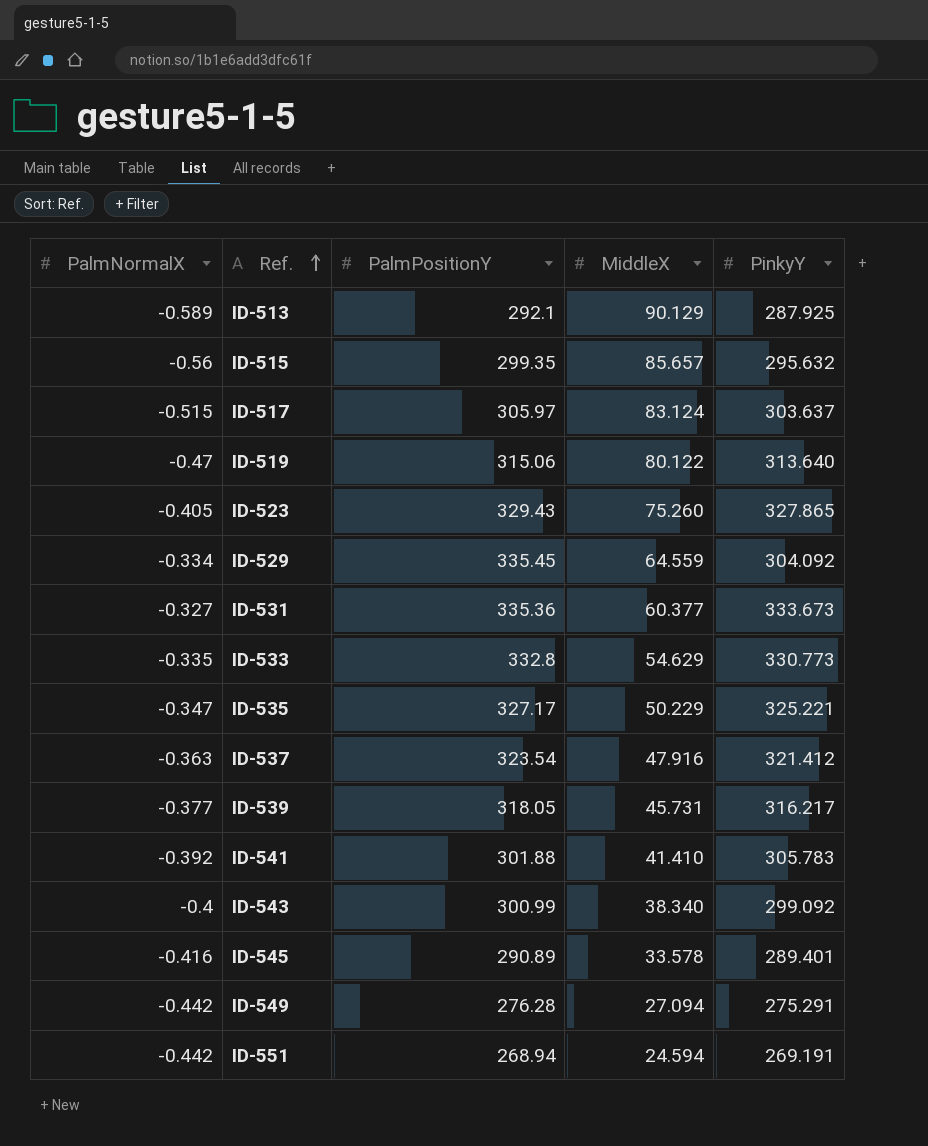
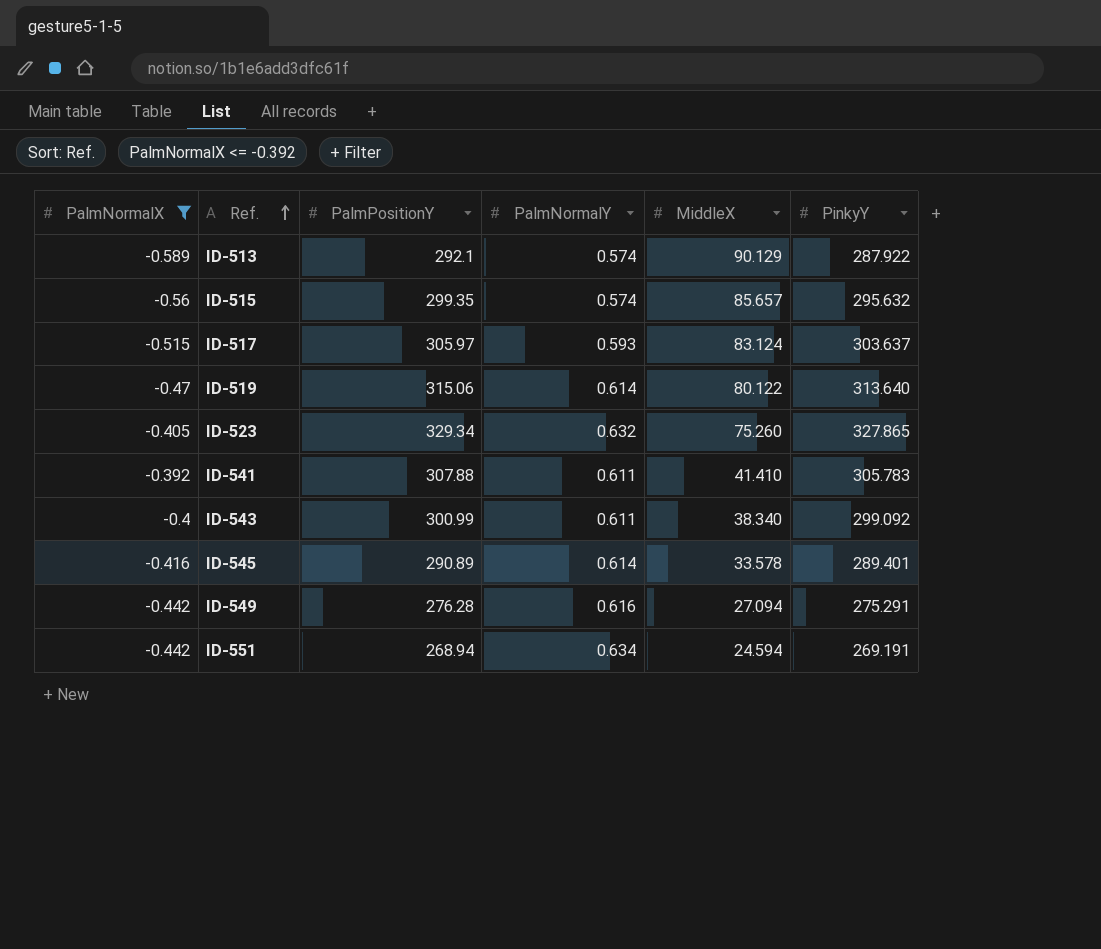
filter: none -> PalmNormalX <= -0.392
column PalmNormalY | position: none -> 4
ID-513 | PinkyY: 287.925 -> 287.922
ID-523 | PalmPositionY: 329.43 -> 329.34
ID-541 | PalmPositionY: 301.88 -> 307.88

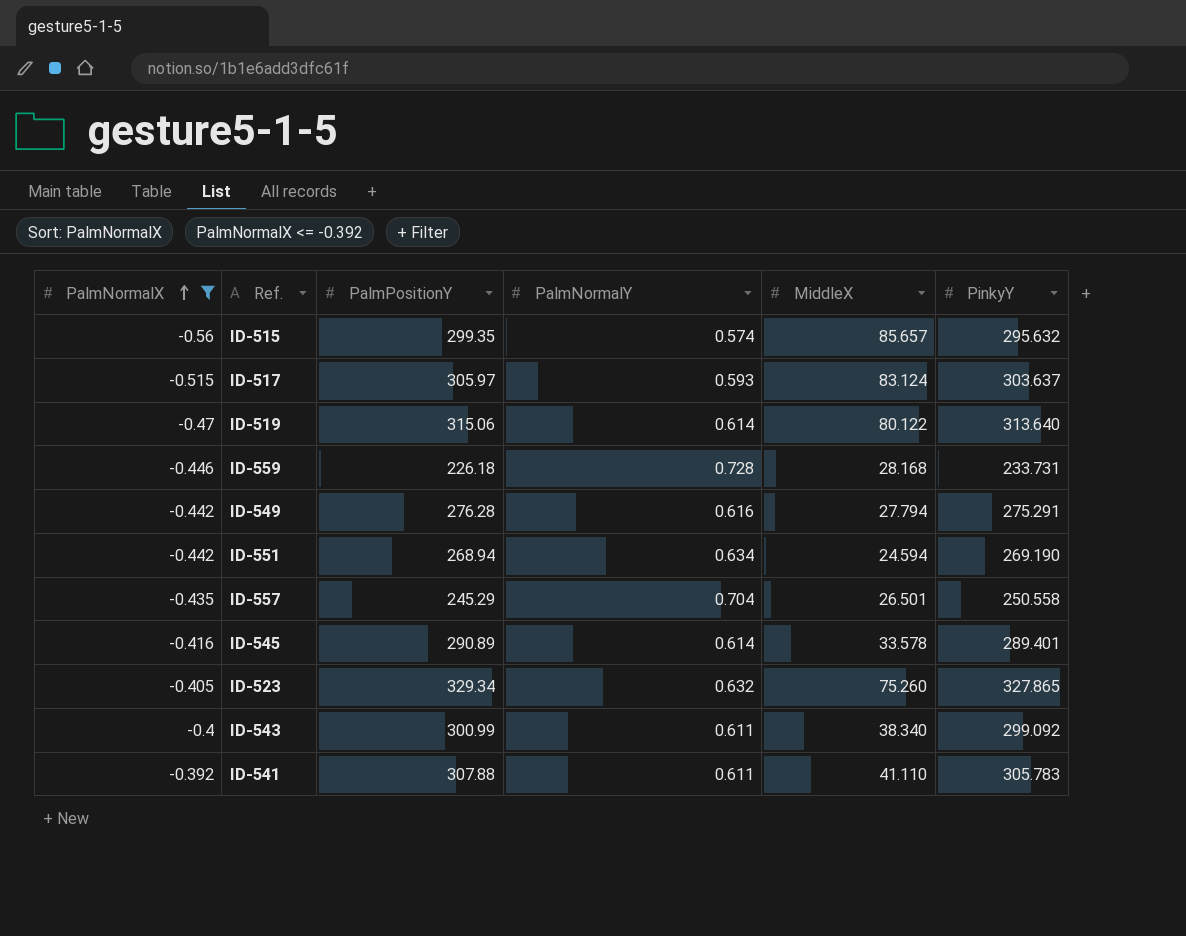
row order: Ref. ascending -> PalmNormalX ascending
row ID-513: -0.589 | 292.1 | 0.574 | 90.129 | 287.922 -> none
row ID-559: none -> -0.446 | 226.18 | 0.728 | 28.168 | 233.731
ID-549 | MiddleX: 27.094 -> 27.794
ID-551 | PinkyY: 269.191 -> 269.190
row ID-557: none -> -0.435 | 245.29 | 0.704 | 26.501 | 250.558
ID-541 | MiddleX: 41.410 -> 41.110

